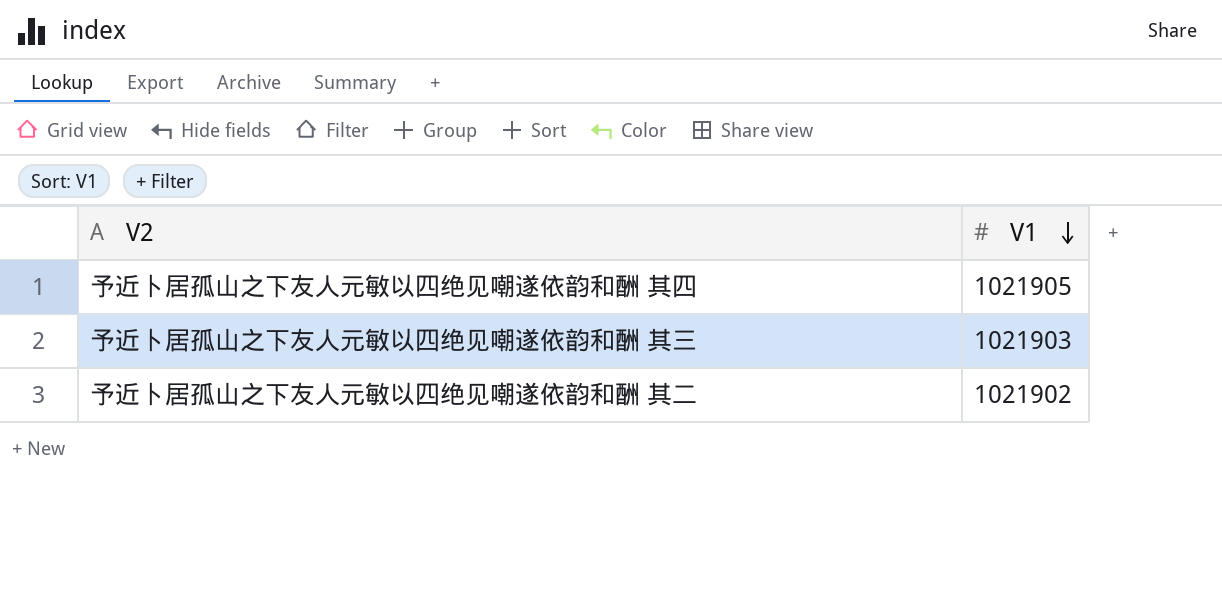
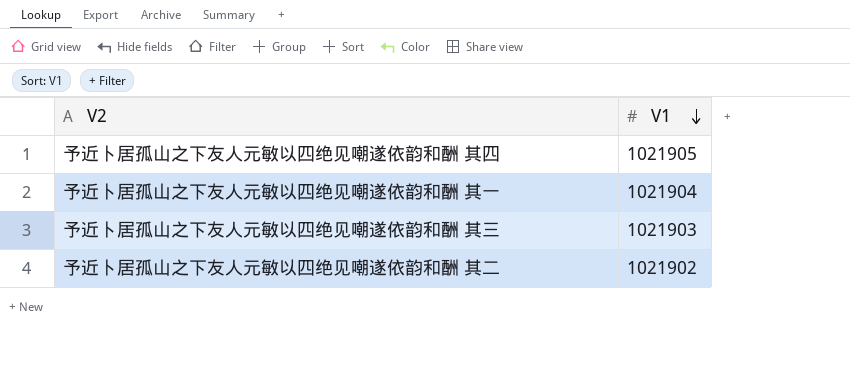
row 予近卜居孤山之下友人元敏以四绝见嘲遂依韵和酬 其一: none -> 1021904

